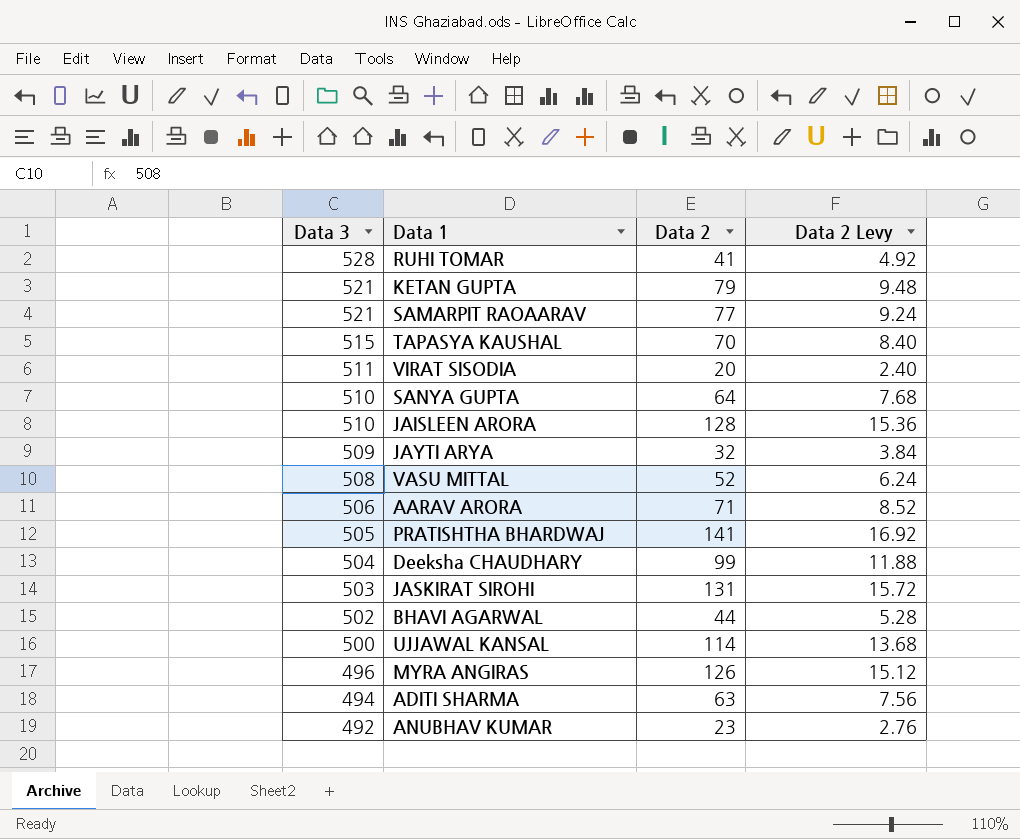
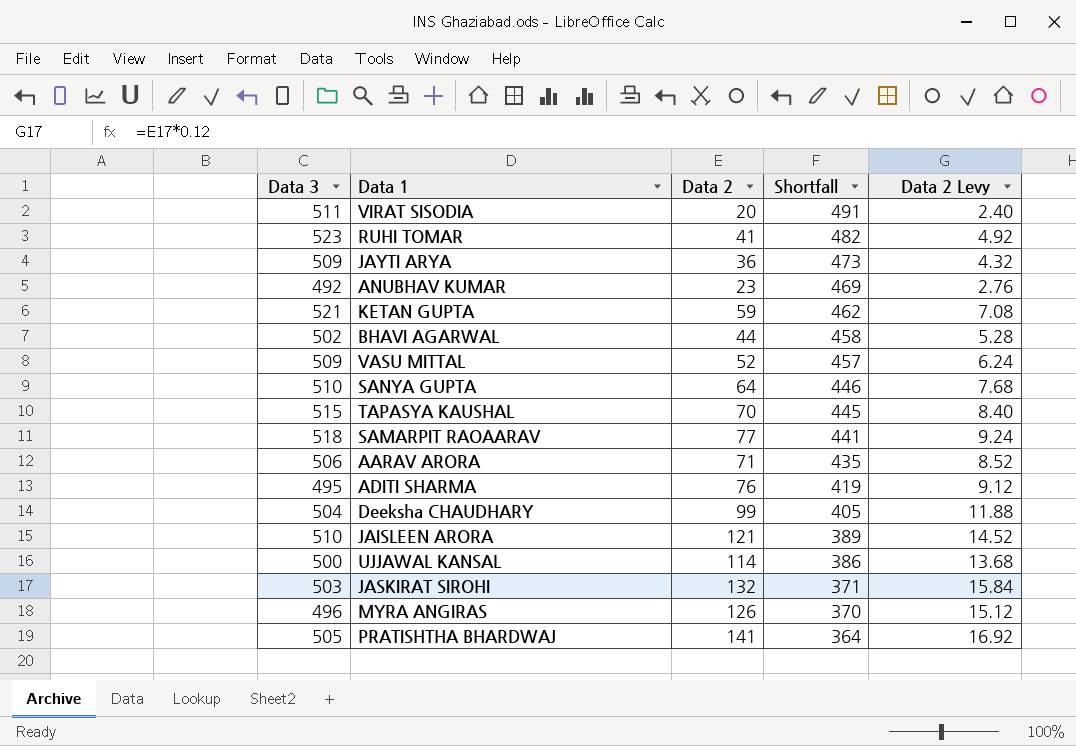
row order: Data 3 descending -> Shortfall descending
column Shortfall | formula: none -> [Data 3] - [Data 2]
RUHI TOMAR | Data 3: 528 -> 523
JAYTI ARYA | Data 2: 32 -> 36
JAYTI ARYA | Data 2 Levy: 3.84 -> 4.32
KETAN GUPTA | Data 2: 79 -> 59
KETAN GUPTA | Data 2 Levy: 9.48 -> 7.08
VASU MITTAL | Data 3: 508 -> 509
SAMARPIT RAOAARAV | Data 3: 521 -> 518
ADITI SHARMA | Data 3: 494 -> 495
ADITI SHARMA | Data 2: 63 -> 76
ADITI SHARMA | Data 2 Levy: 7.56 -> 9.12
JAISLEEN ARORA | Data 2: 128 -> 121
JAISLEEN ARORA | Data 2 Levy: 15.36 -> 14.52
JASKIRAT SIROHI | Data 2: 131 -> 132
JASKIRAT SIROHI | Data 2 Levy: 15.72 -> 15.84

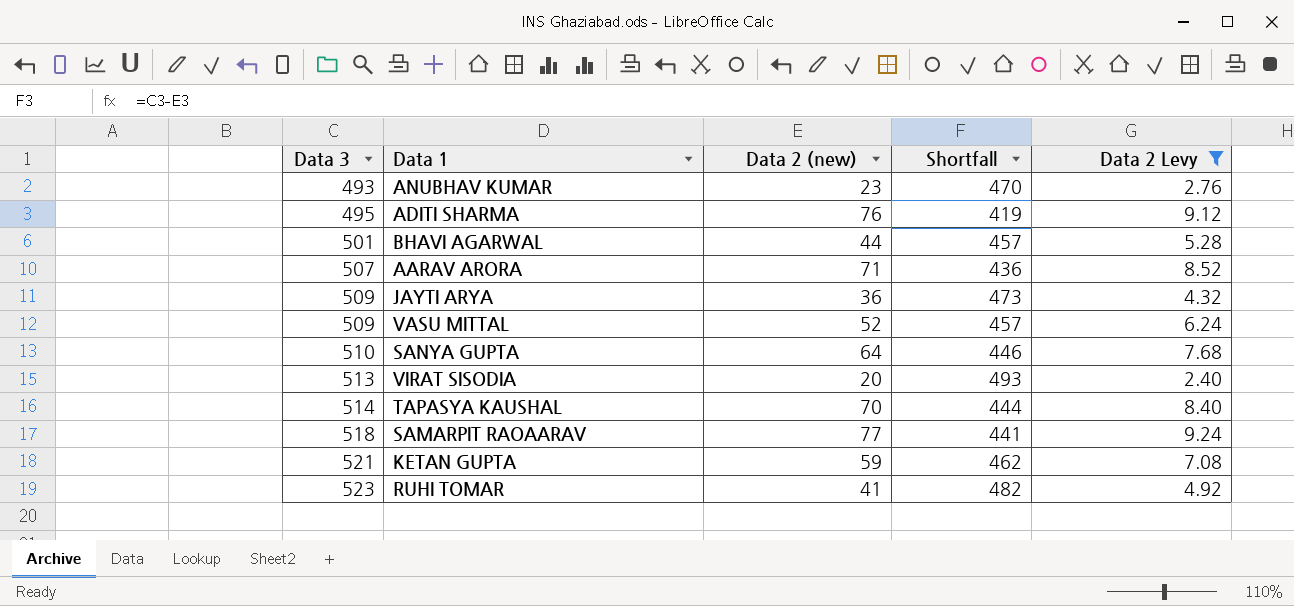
filter: none -> Data 2 Levy <= 9.24
row order: Shortfall descending -> Data 3 ascending
column name: Data 2 -> Data 2 (new)
ANUBHAV KUMAR | Data 3: 492 -> 493
ANUBHAV KUMAR | Shortfall: 469 -> 470
BHAVI AGARWAL | Data 3: 502 -> 501
BHAVI AGARWAL | Shortfall: 458 -> 457
AARAV ARORA | Data 3: 506 -> 507
AARAV ARORA | Shortfall: 435 -> 436
VIRAT SISODIA | Data 3: 511 -> 513
VIRAT SISODIA | Shortfall: 491 -> 493
TAPASYA KAUSHAL | Data 3: 515 -> 514
TAPASYA KAUSHAL | Shortfall: 445 -> 444

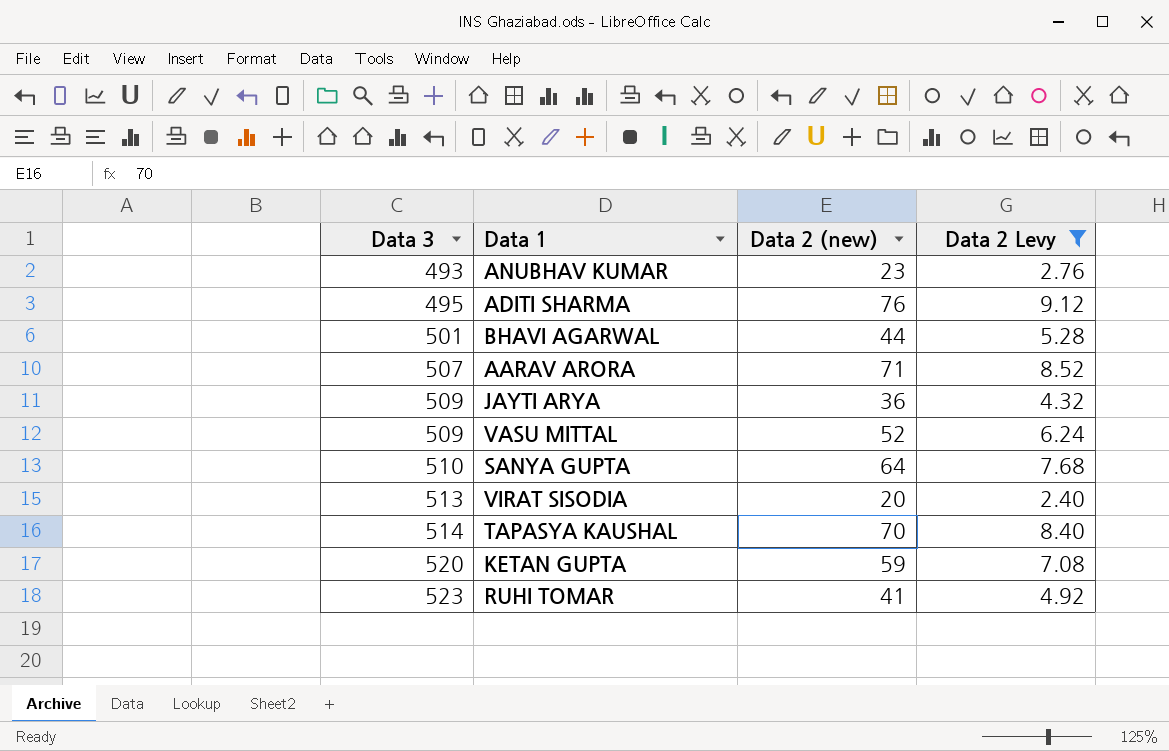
column Shortfall | formula: [Data 3] - [Data 2 (new)] -> none
row SAMARPIT RAOAARAV: 518 | 77 | 441 | 9.24 -> none
KETAN GUPTA | Data 3: 521 -> 520

